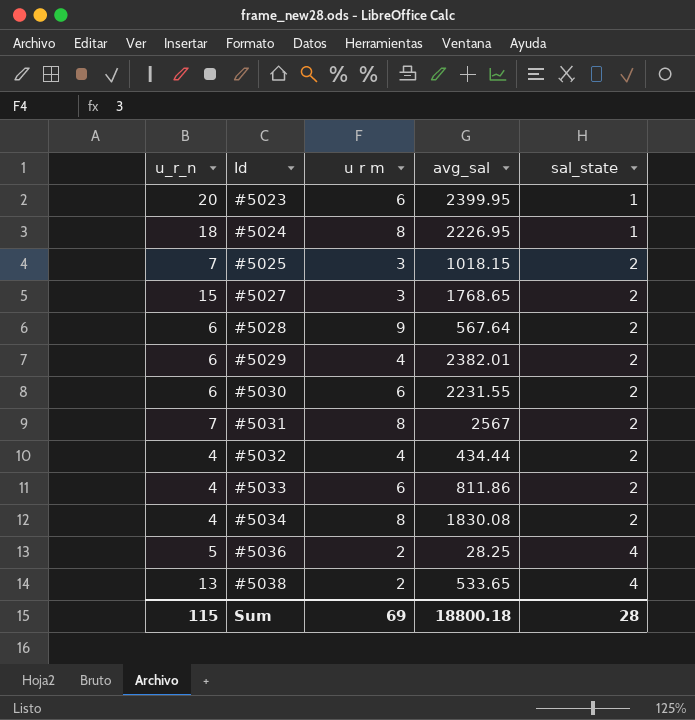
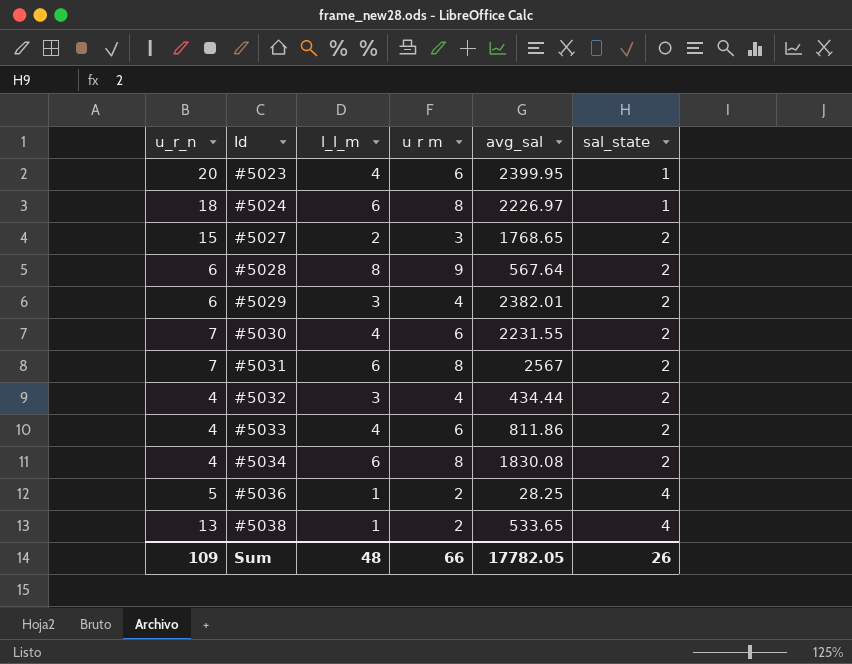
column l_l_m | position: none -> 3
row #5025: 7 | 3 | 1018.15 | 2 -> none
#5024 | avg_sal: 2226.95 -> 2226.97
#5030 | u_r_n: 6 -> 7
Sum | u_r_n: 115 -> 109
Sum | u r m: 69 -> 66
Sum | avg_sal: 18800.18 -> 17782.05
Sum | sal_state: 28 -> 26

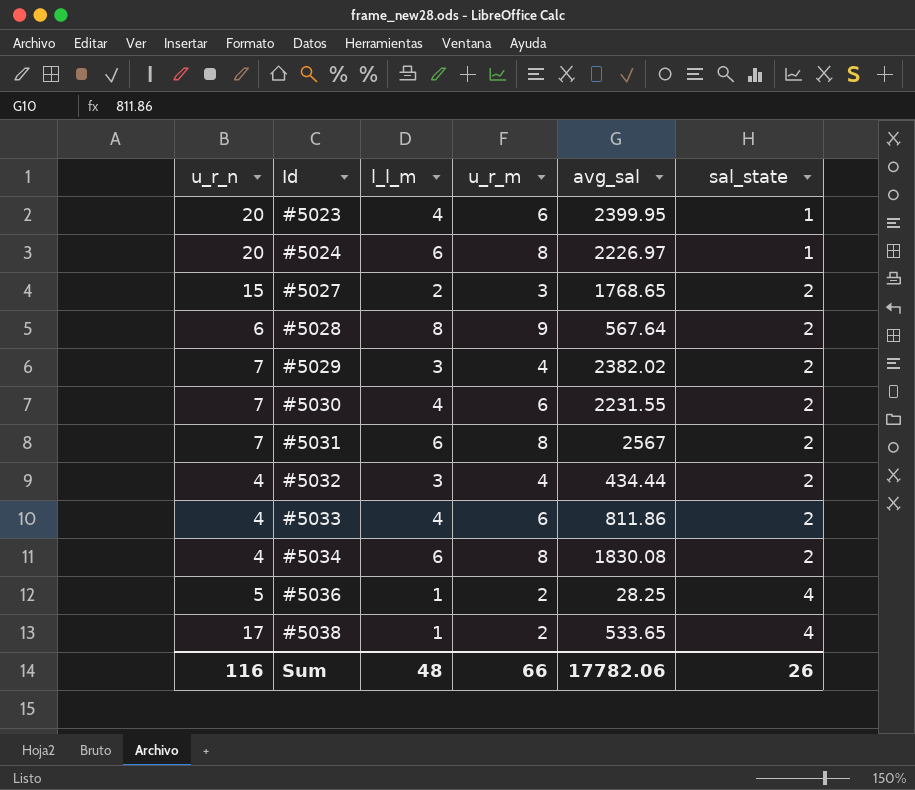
column name: u r m -> u_r_m
#5024 | u_r_n: 18 -> 20
#5029 | u_r_n: 6 -> 7
#5029 | avg_sal: 2382.01 -> 2382.02
#5038 | u_r_n: 13 -> 17
Sum | u_r_n: 109 -> 116
Sum | avg_sal: 17782.05 -> 17782.06

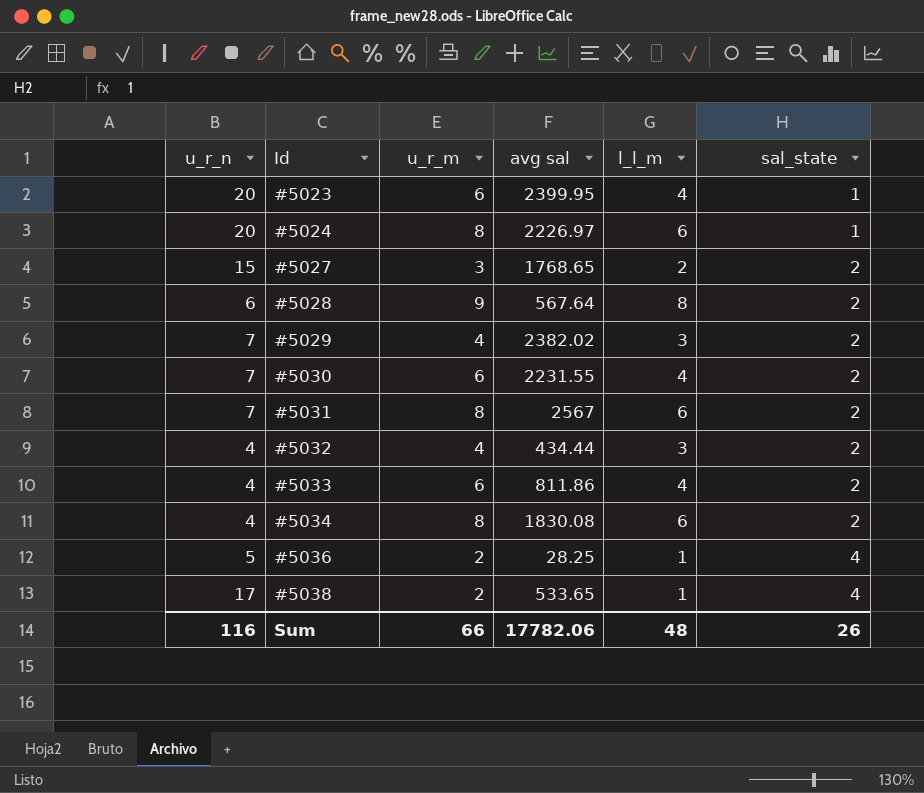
column name: avg_sal -> avg sal
column l_l_m | position: 3 -> 5

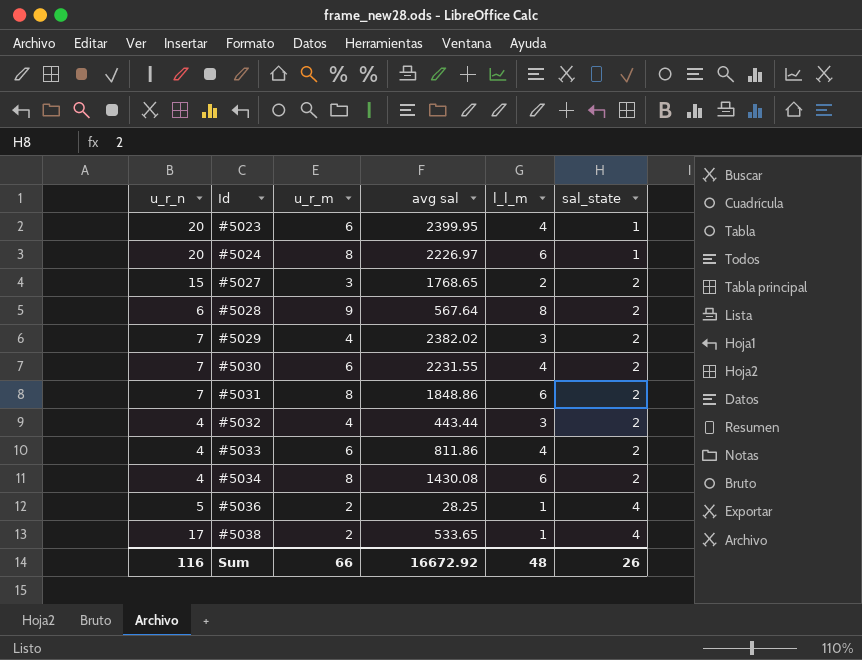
#5031 | avg sal: 2567 -> 1848.86
#5032 | avg sal: 434.44 -> 443.44
#5034 | avg sal: 1830.08 -> 1430.08
Sum | avg sal: 17782.06 -> 16672.92

